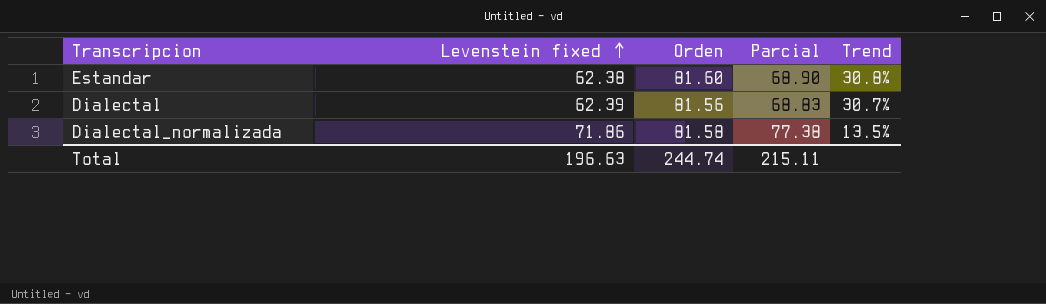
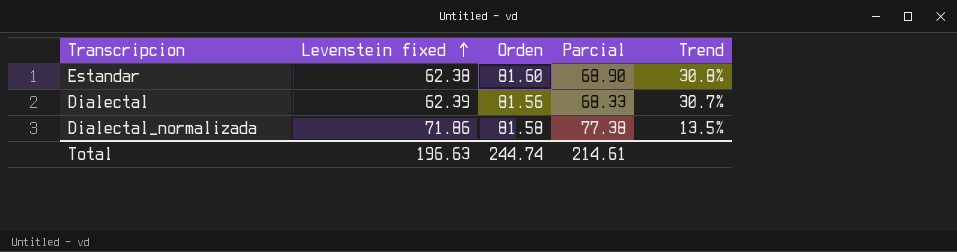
Dialectal | Parcial: 68.83 -> 68.33
Total | Parcial: 215.11 -> 214.61

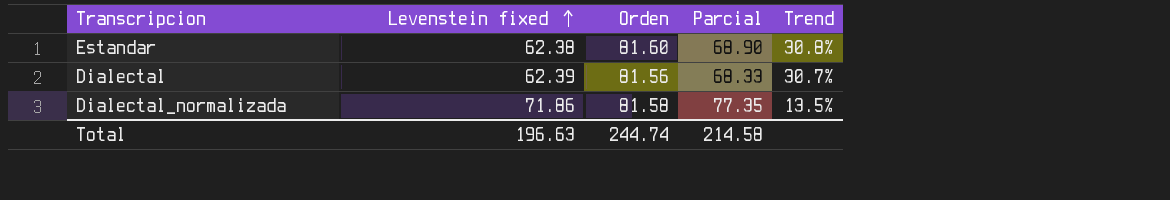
Dialectal_normalizada | Parcial: 77.38 -> 77.35
Total | Parcial: 214.61 -> 214.58

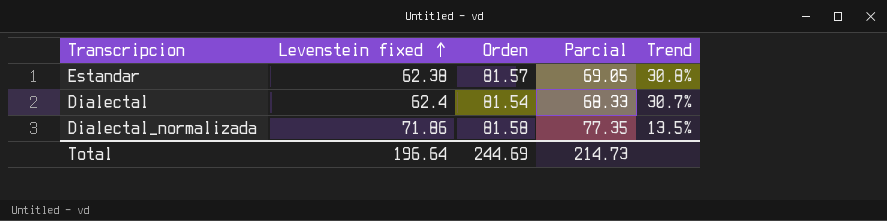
Estandar | Orden: 81.60 -> 81.57
Estandar | Parcial: 68.90 -> 69.05
Dialectal | Levenstein fixed: 62.39 -> 62.4
Dialectal | Orden: 81.56 -> 81.54
Total | Levenstein fixed: 196.63 -> 196.64
Total | Orden: 244.74 -> 244.69
Total | Parcial: 214.58 -> 214.73

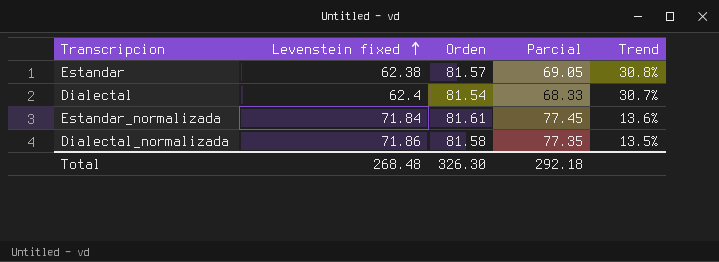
row Estandar_normalizada: none -> 71.84 | 81.61 | 77.45 | 13.6%
Total | Levenstein fixed: 196.64 -> 268.48
Total | Orden: 244.69 -> 326.30
Total | Parcial: 214.73 -> 292.18

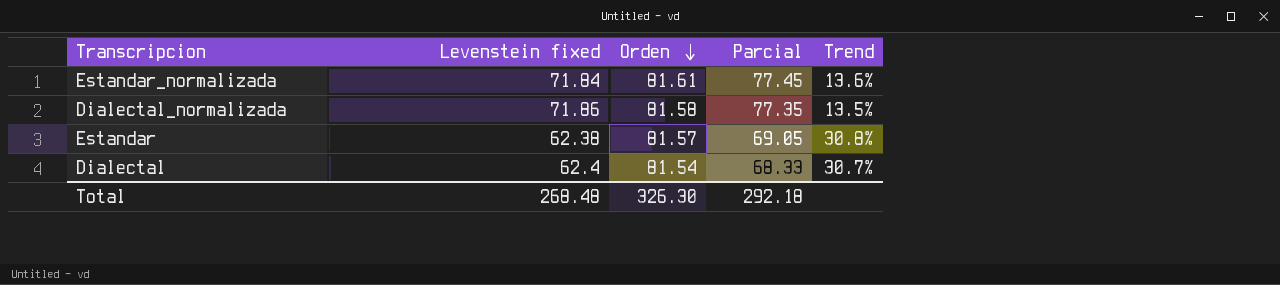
row order: Levenstein fixed ascending -> Orden descending

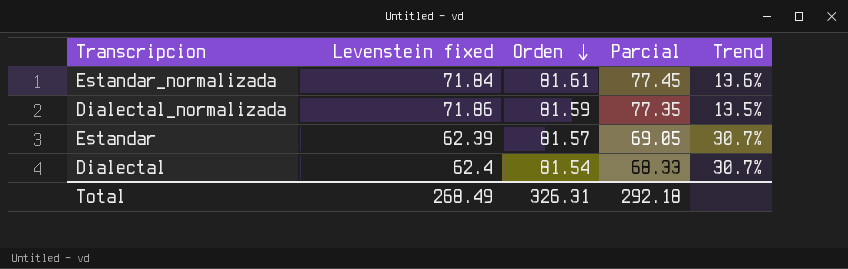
Dialectal_normalizada | Orden: 81.58 -> 81.59
Estandar | Levenstein fixed: 62.38 -> 62.39
Estandar | Trend: 30.8% -> 30.7%
Total | Levenstein fixed: 268.48 -> 268.49
Total | Orden: 326.30 -> 326.31

